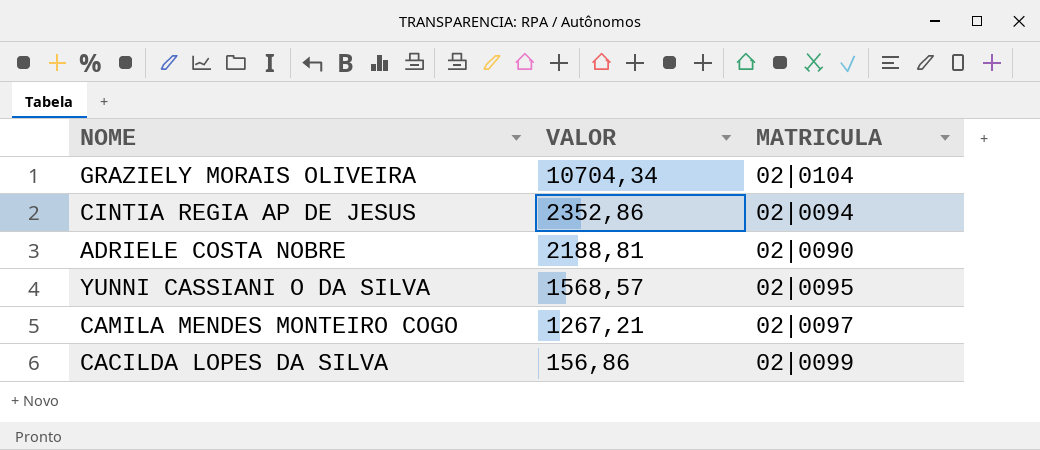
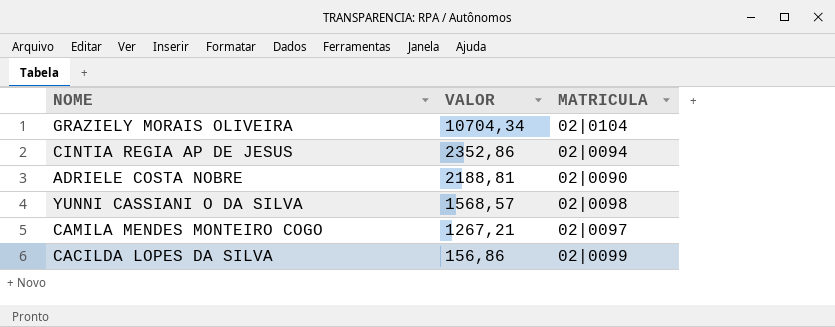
YUNNI CASSIANI O DA SILVA | MATRICULA: 02|0095 -> 02|0098

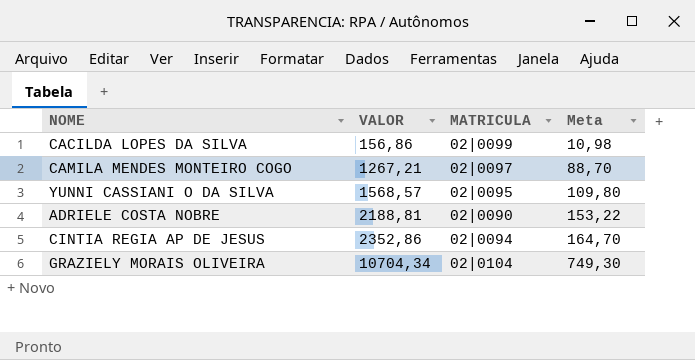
row order: VALOR descending -> VALOR ascending
column Meta | formula: none -> [VALOR] * 0,07
YUNNI CASSIANI O DA SILVA | MATRICULA: 02|0098 -> 02|0095

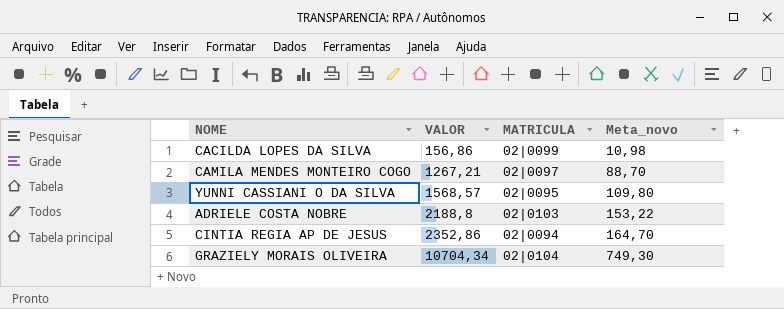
column name: Meta -> Meta_novo
ADRIELE COSTA NOBRE | VALOR: 2188,81 -> 2188,8
ADRIELE COSTA NOBRE | MATRICULA: 02|0090 -> 02|0103

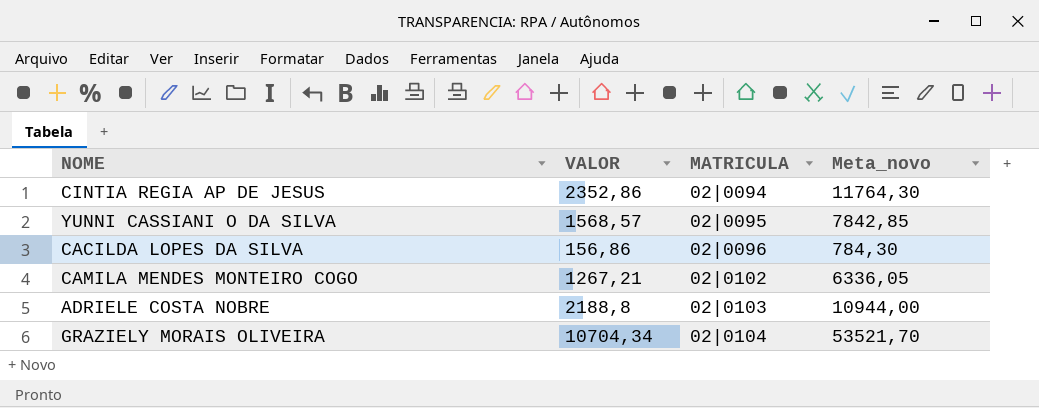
row order: VALOR ascending -> MATRICULA ascending
column Meta_novo | formula: [VALOR] * 0,07 -> [VALOR] * 5
CACILDA LOPES DA SILVA | MATRICULA: 02|0099 -> 02|0096
CAMILA MENDES MONTEIRO COGO | MATRICULA: 02|0097 -> 02|0102

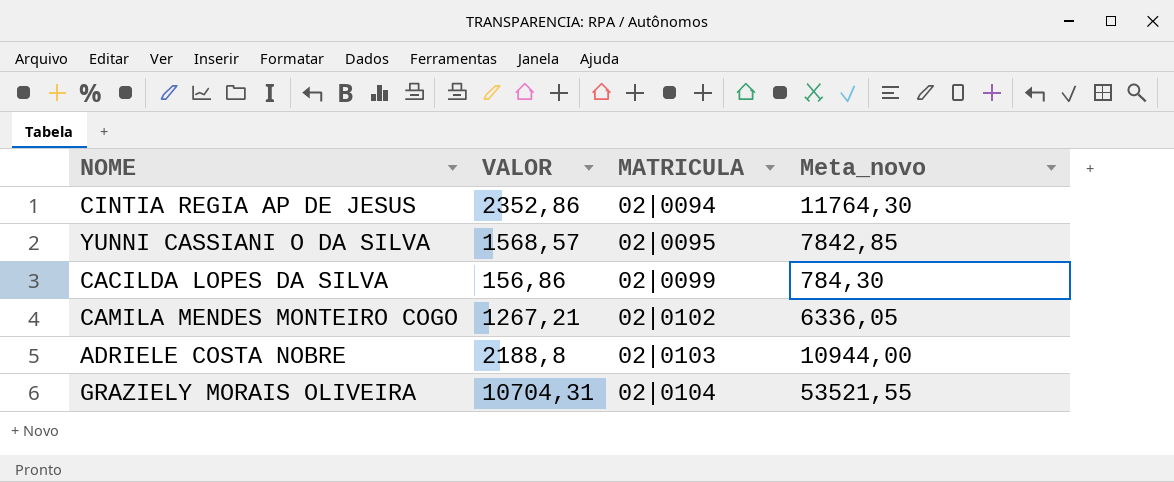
CACILDA LOPES DA SILVA | MATRICULA: 02|0096 -> 02|0099
GRAZIELY MORAIS OLIVEIRA | VALOR: 10704,34 -> 10704,31
GRAZIELY MORAIS OLIVEIRA | Meta_novo: 53521,70 -> 53521,55

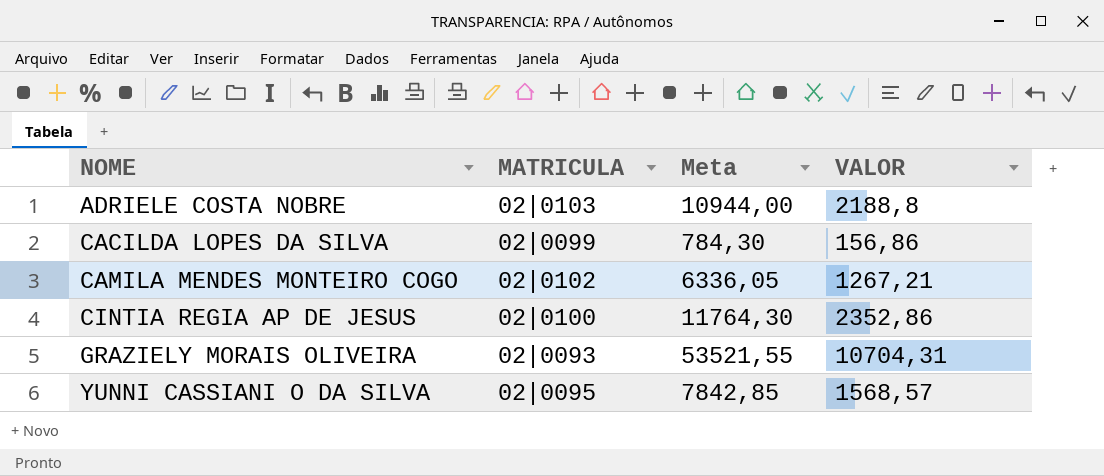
row order: MATRICULA ascending -> NOME ascending
column name: Meta_novo -> Meta
column VALOR | position: 2 -> 4
CINTIA REGIA AP DE JESUS | MATRICULA: 02|0094 -> 02|0100
GRAZIELY MORAIS OLIVEIRA | MATRICULA: 02|0104 -> 02|0093

